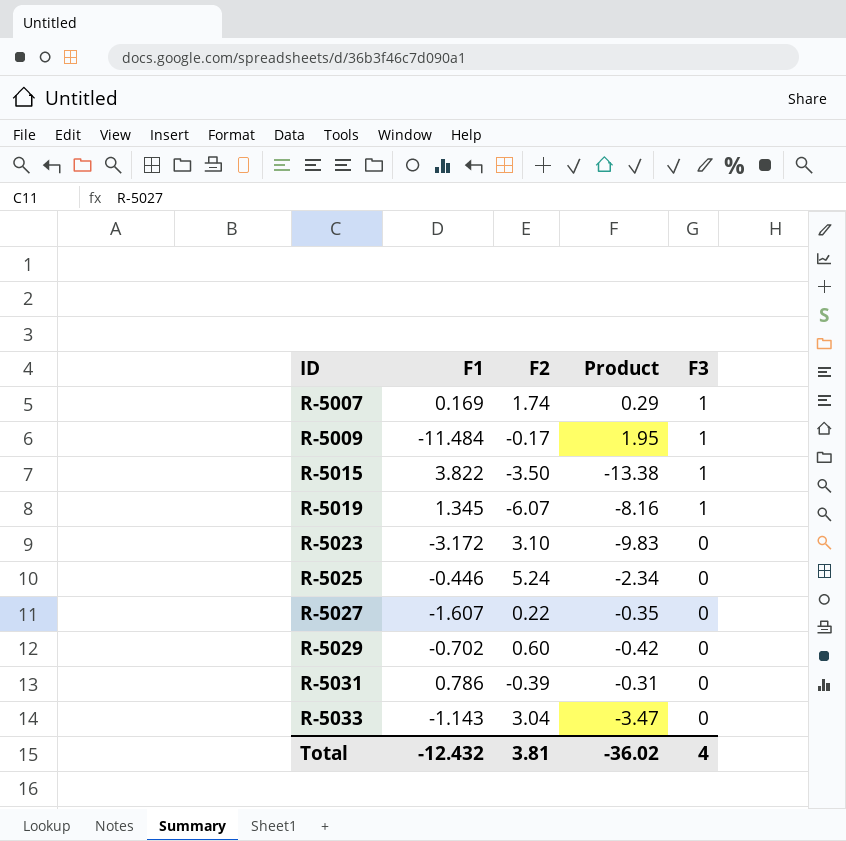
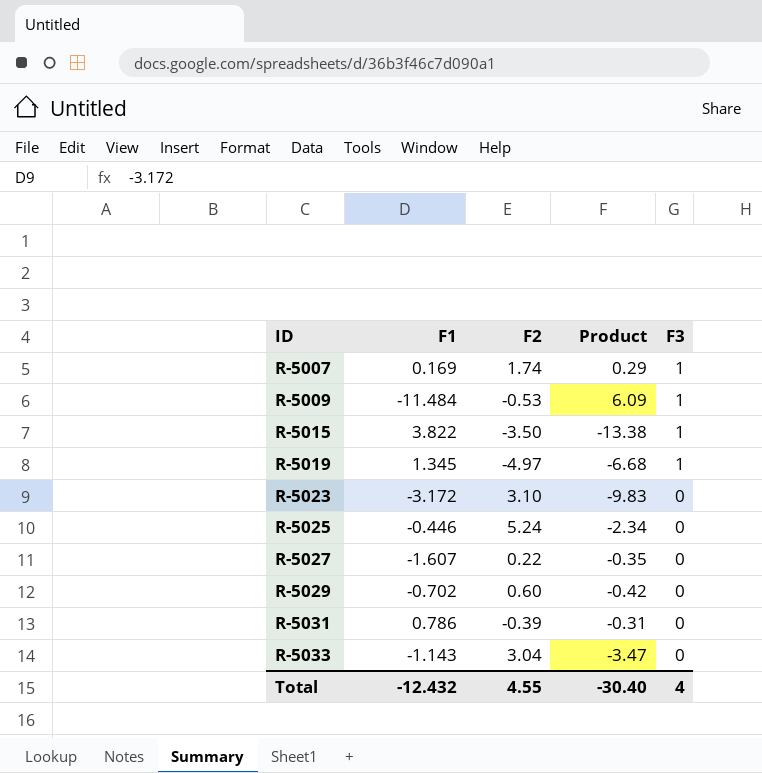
R-5009 | F2: -0.17 -> -0.53
R-5009 | Product: 1.95 -> 6.09
R-5019 | F2: -6.07 -> -4.97
R-5019 | Product: -8.16 -> -6.68
Total | F2: 3.81 -> 4.55
Total | Product: -36.02 -> -30.40

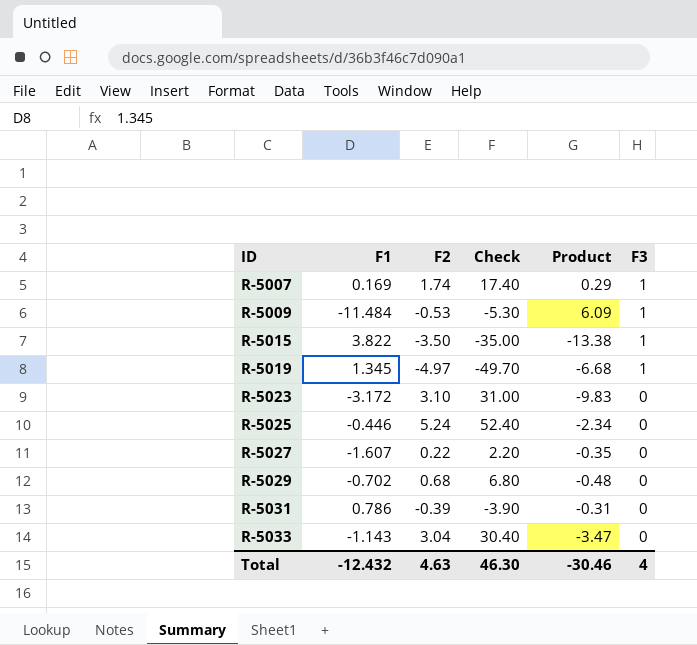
column Check | formula: none -> [F2] * 10
R-5029 | F2: 0.60 -> 0.68
R-5029 | Product: -0.42 -> -0.48
Total | F2: 4.55 -> 4.63
Total | Product: -30.40 -> -30.46

